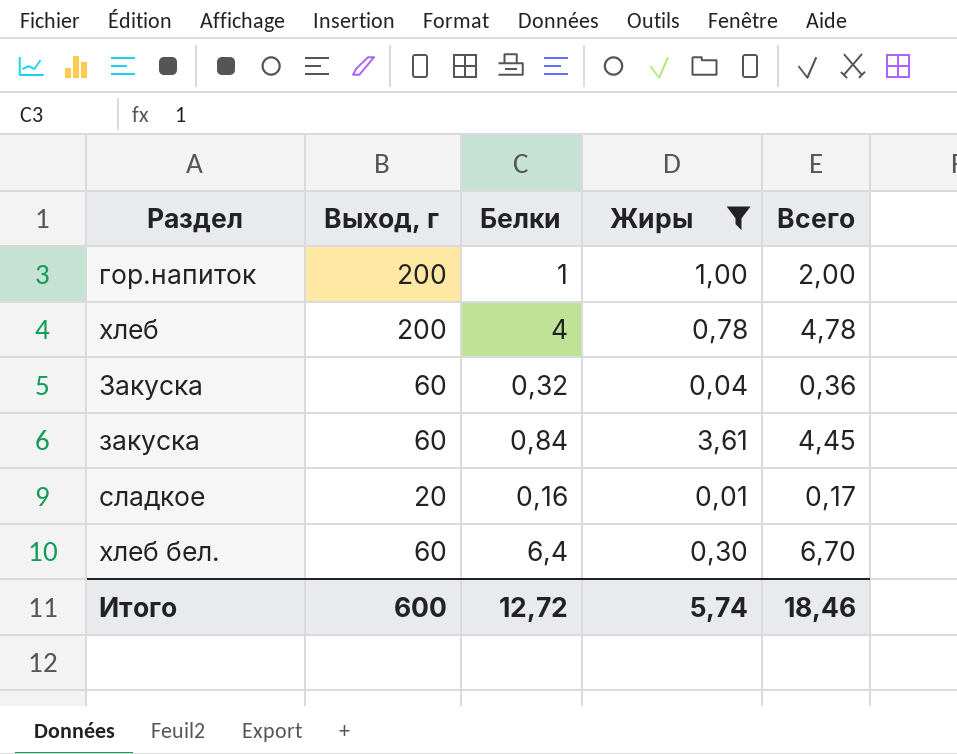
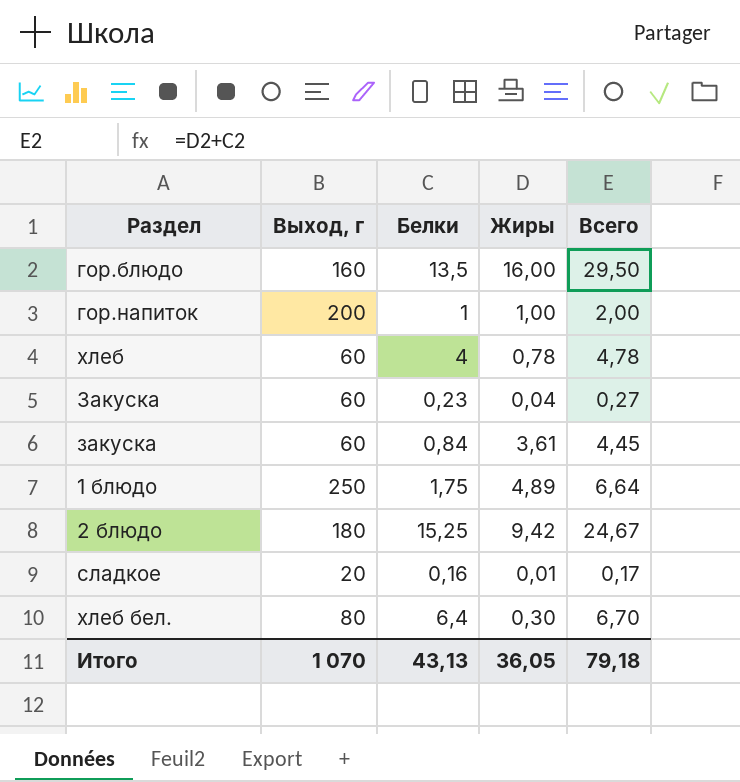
filter: Жиры <= 3,61 -> none
хлеб | Выход, г: 200 -> 60
Закуска | Белки: 0,32 -> 0,23
Закуска | Всего: 0,36 -> 0,27
хлеб бел. | Выход, г: 60 -> 80
Итого | Выход, г: 600 -> 1 070
Итого | Белки: 12,72 -> 43,13
Итого | Жиры: 5,74 -> 36,05
Итого | Всего: 18,46 -> 79,18

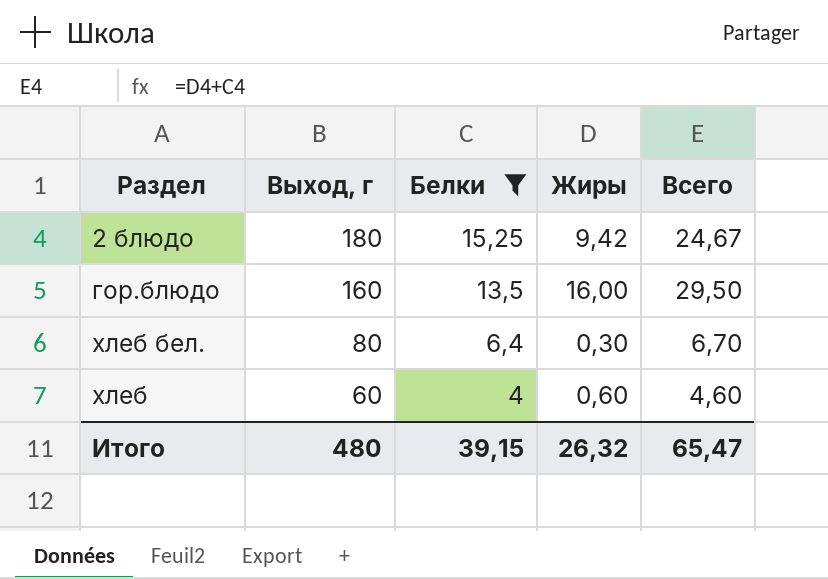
filter: none -> Белки >= 4
row order: none -> Выход, г descending
хлеб | Жиры: 0,78 -> 0,60
хлеб | Всего: 4,78 -> 4,60
Итого | Выход, г: 1 070 -> 480
Итого | Белки: 43,13 -> 39,15
Итого | Жиры: 36,05 -> 26,32
Итого | Всего: 79,18 -> 65,47

